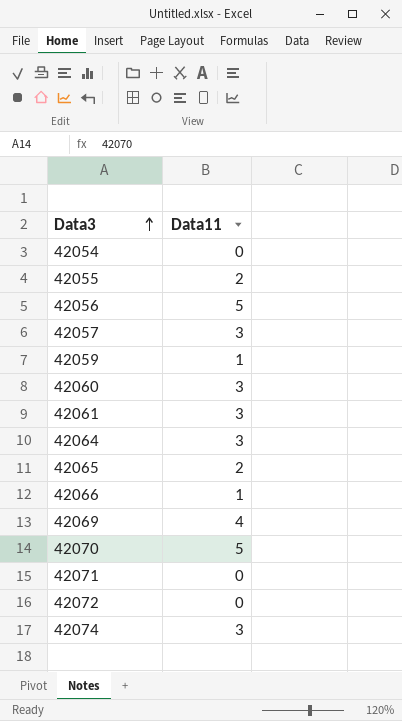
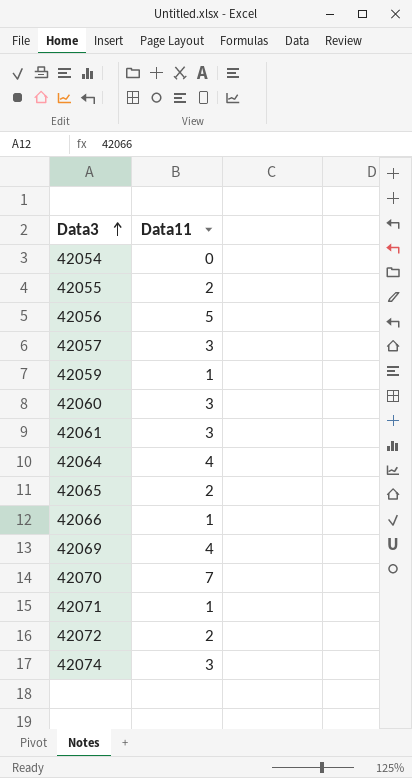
42064 | Data11: 3 -> 4
42070 | Data11: 5 -> 7
42071 | Data11: 0 -> 1
42072 | Data11: 0 -> 2

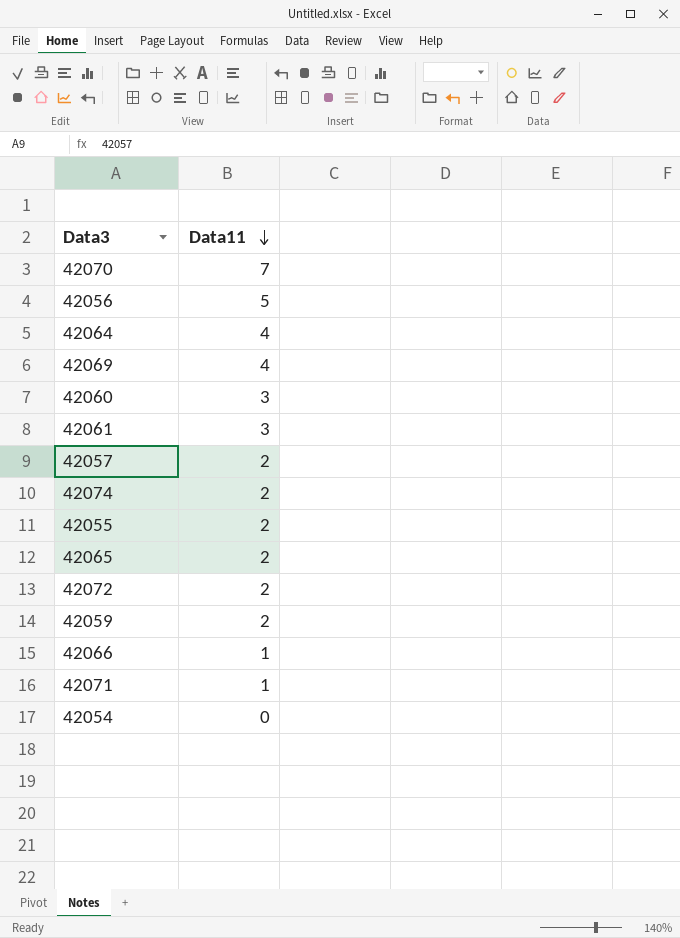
row order: Data3 ascending -> Data11 descending
42057 | Data11: 3 -> 2
42074 | Data11: 3 -> 2
42059 | Data11: 1 -> 2

